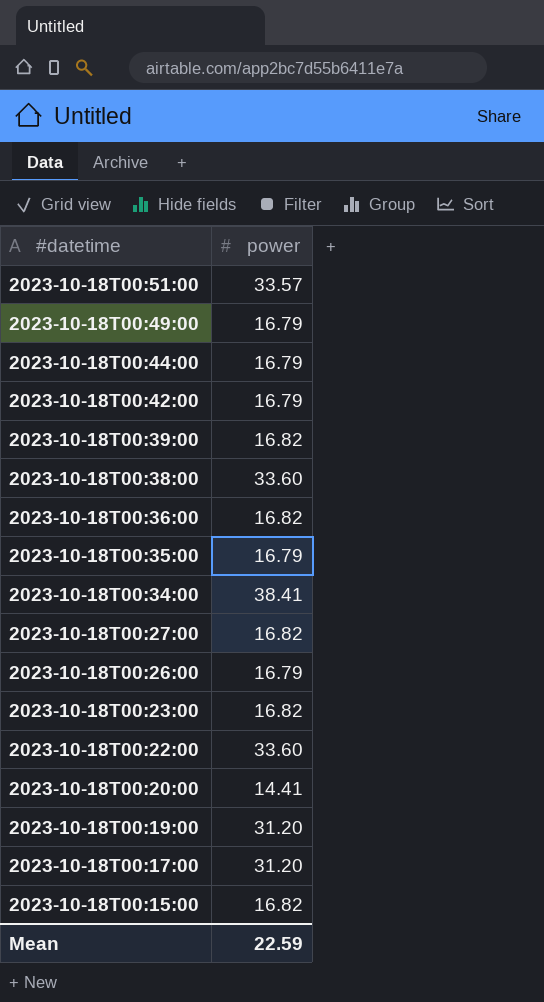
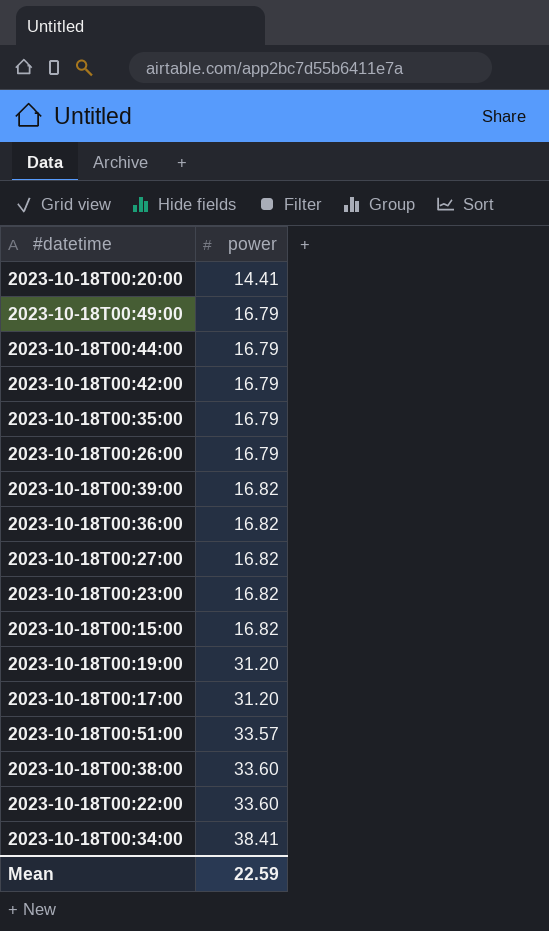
row order: #datetime descending -> power ascending

